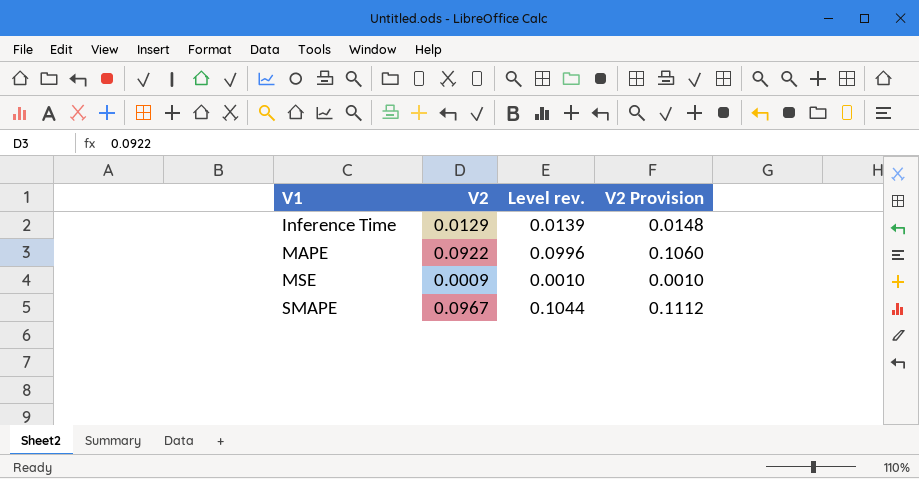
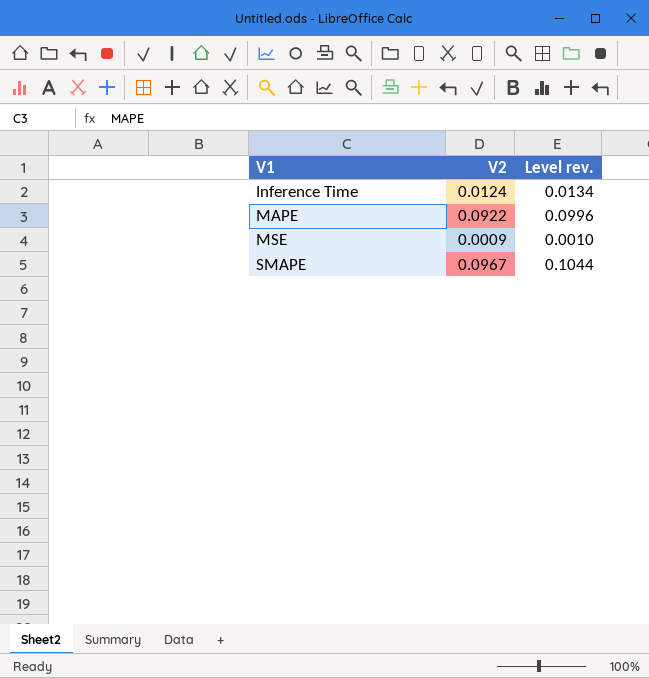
column V2 Provision | formula: [V2] * 1.15 -> none
Inference Time | V2: 0.0129 -> 0.0124
Inference Time | Level rev.: 0.0139 -> 0.0134

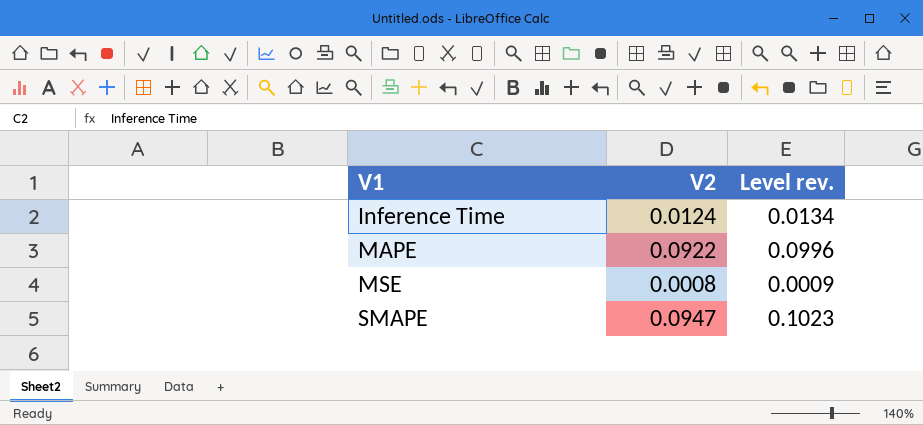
MSE | V2: 0.0009 -> 0.0008
MSE | Level rev.: 0.0010 -> 0.0009
SMAPE | V2: 0.0967 -> 0.0947
SMAPE | Level rev.: 0.1044 -> 0.1023

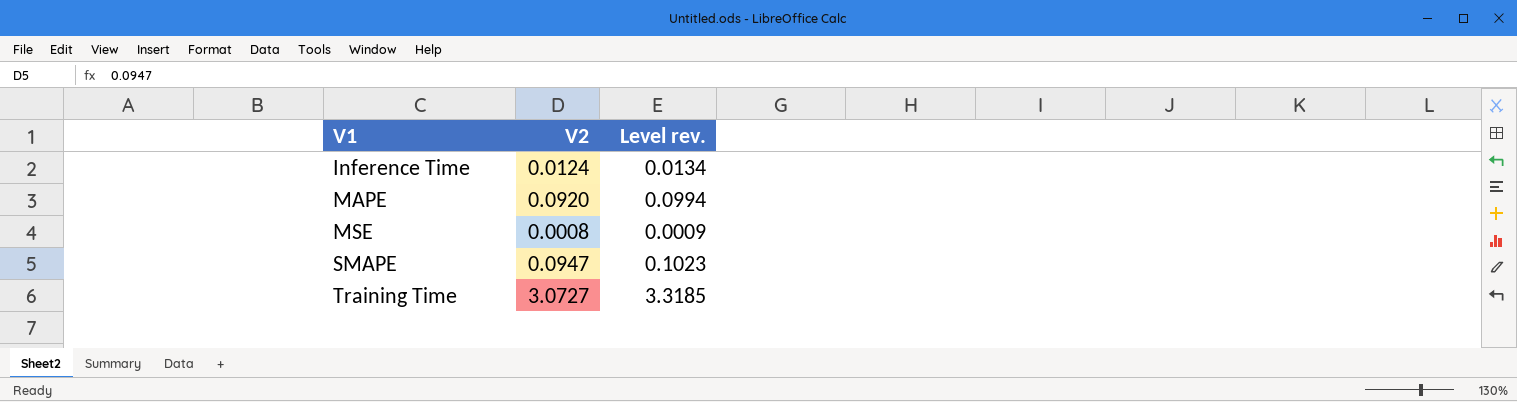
MAPE | V2: 0.0922 -> 0.0920
MAPE | Level rev.: 0.0996 -> 0.0994
row Training Time: none -> 3.0727 | 3.3185

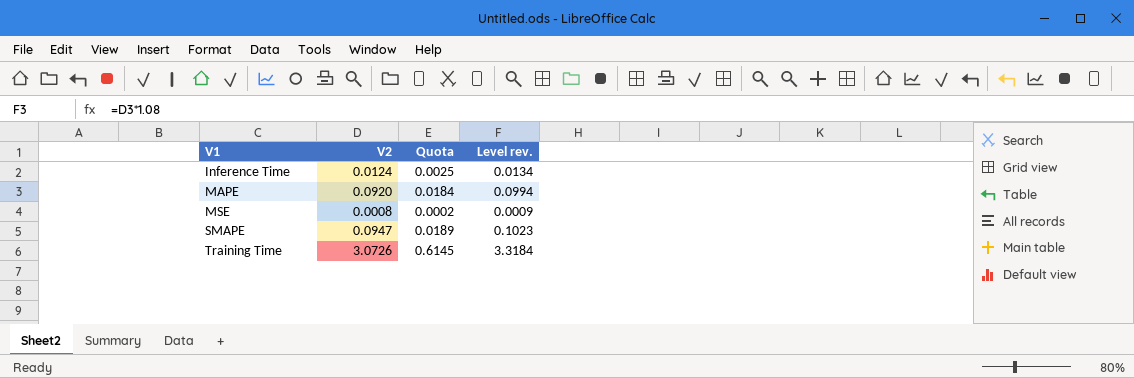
column Quota | formula: none -> [V2] * 0.2
Training Time | V2: 3.0727 -> 3.0726
Training Time | Level rev.: 3.3185 -> 3.3184

